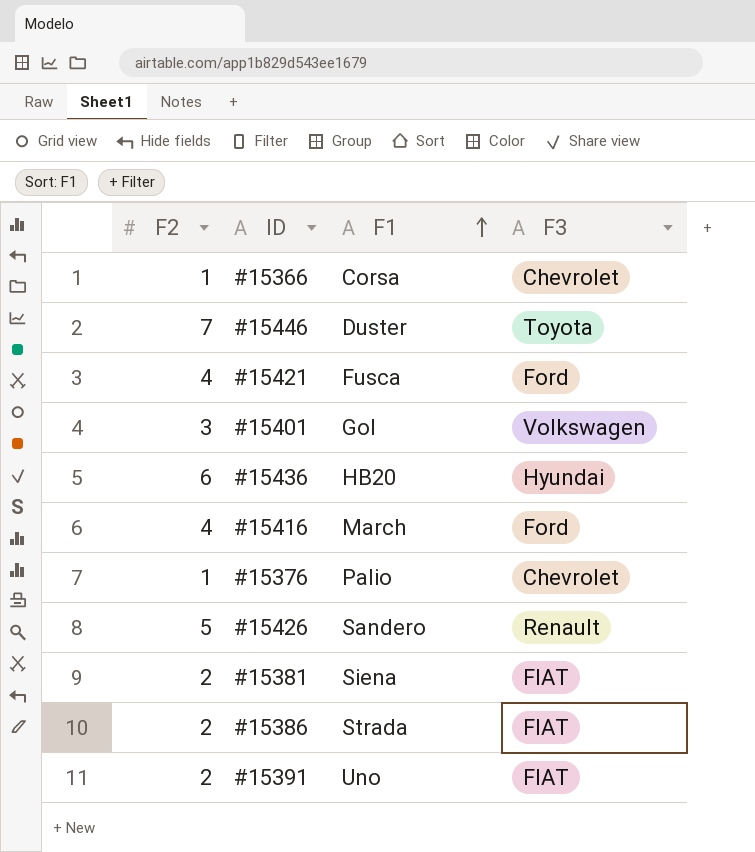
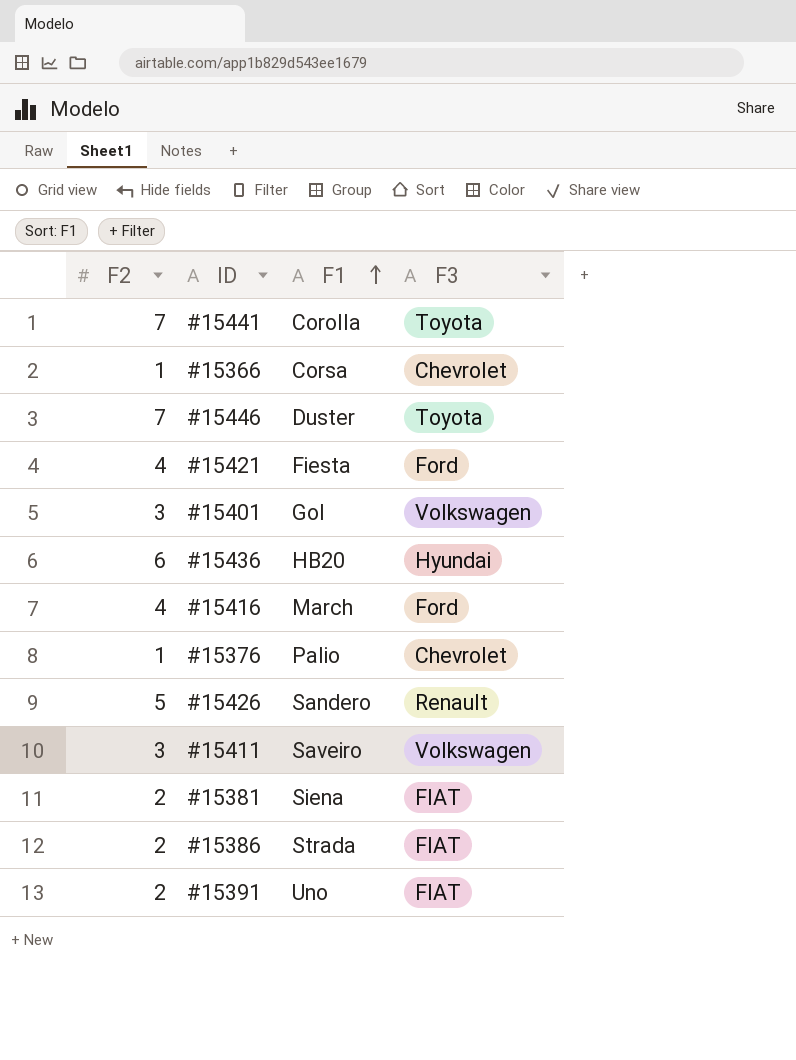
row #15441: none -> 7 | Corolla | Toyota
#15421 | F1: Fusca -> Fiesta
row #15411: none -> 3 | Saveiro | Volkswagen

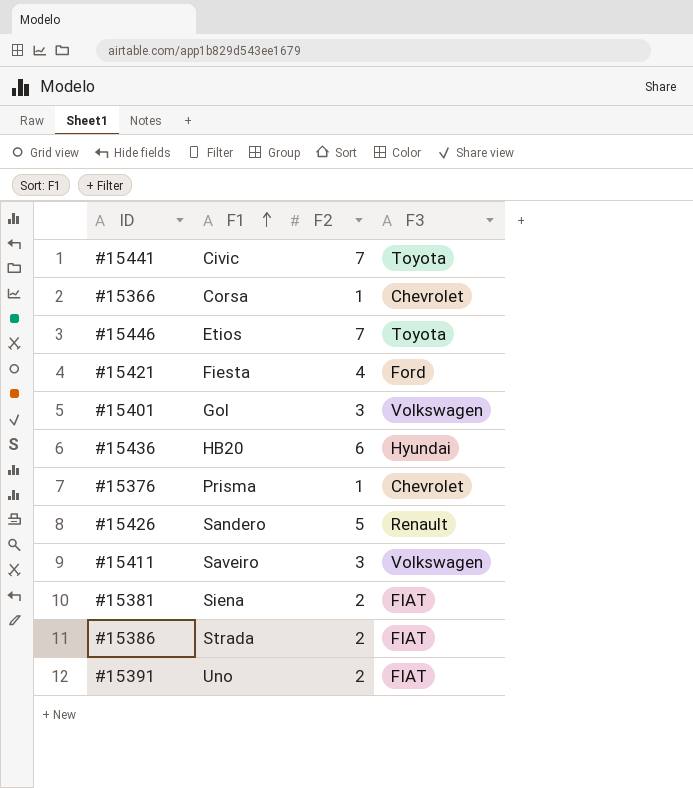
column F2 | position: 1 -> 3
row #15416: 4 | March | Ford -> none
#15441 | F1: Corolla -> Civic
#15446 | F1: Duster -> Etios
#15376 | F1: Palio -> Prisma

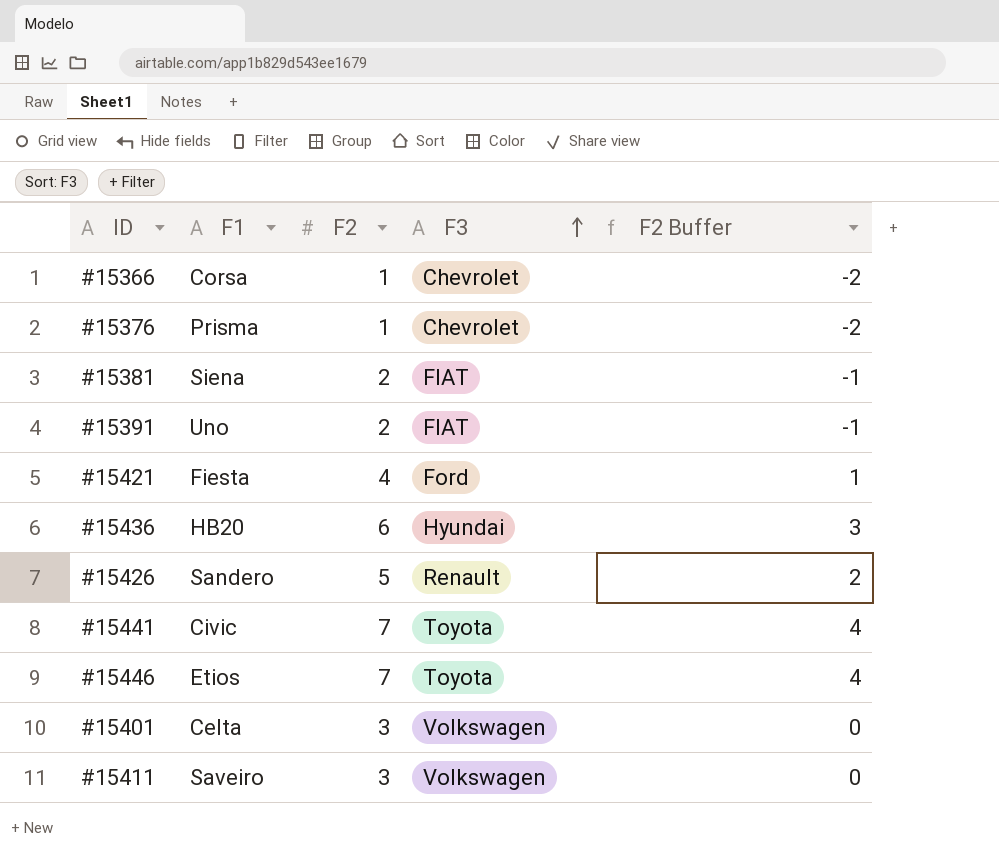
row order: F1 ascending -> F3 ascending
column F2 Buffer | formula: none -> [F2] - 3
row #15386: Strada | 2 | FIAT -> none
#15401 | F1: Gol -> Celta

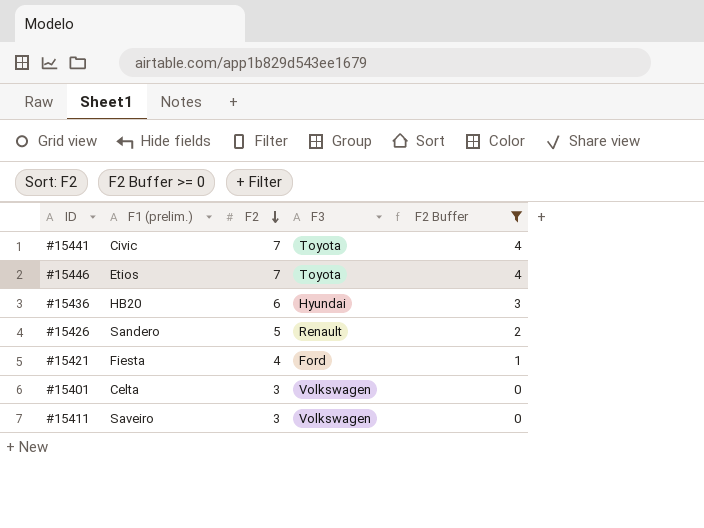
filter: none -> F2 Buffer >= 0
row order: F3 ascending -> F2 descending
column name: F1 -> F1 (prelim.)

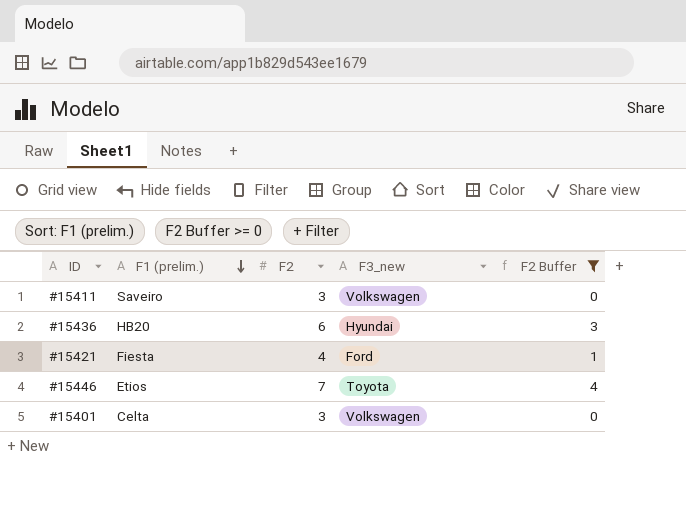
row order: F2 descending -> F1 (prelim.) descending
column name: F3 -> F3_new
row #15441: Civic | 7 | Toyota | 4 -> none
row #15426: Sandero | 5 | Renault | 2 -> none

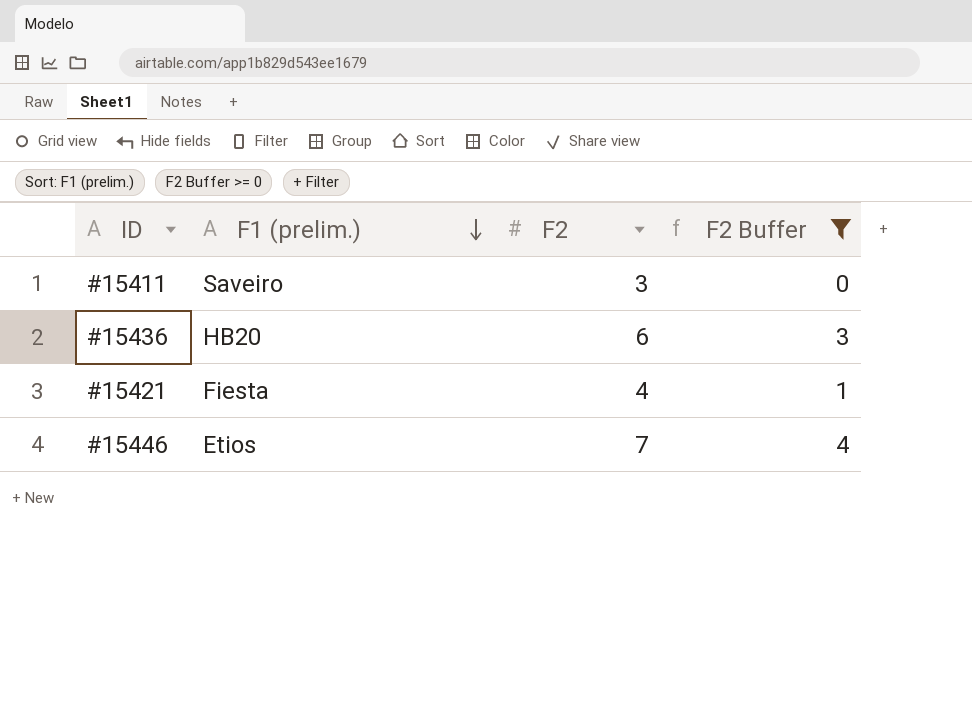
column F3_new | position: 4 -> none
row #15401: Celta | 3 | Volkswagen | 0 -> none

